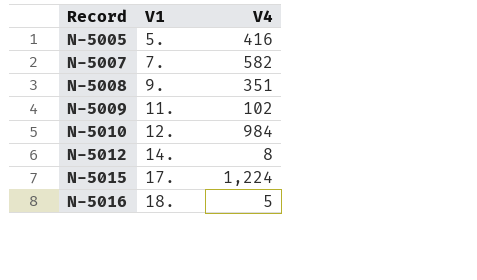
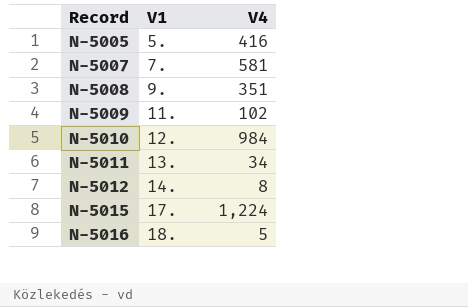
N-5007 | V4: 582 -> 581
row N-5011: none -> 13. | 34

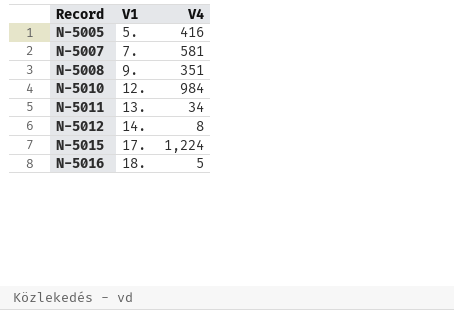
row N-5009: 11. | 102 -> none

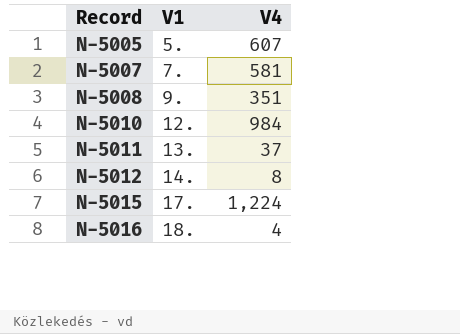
N-5005 | V4: 416 -> 607
N-5011 | V4: 34 -> 37
N-5016 | V4: 5 -> 4

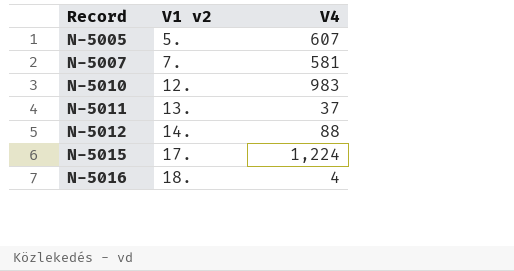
column name: V1 -> V1 v2
row N-5008: 9. | 351 -> none
N-5010 | V4: 984 -> 983
N-5012 | V4: 8 -> 88

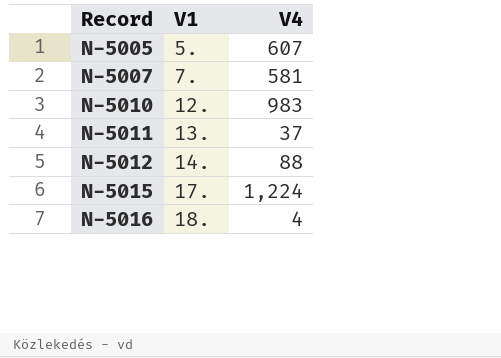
column name: V1 v2 -> V1

